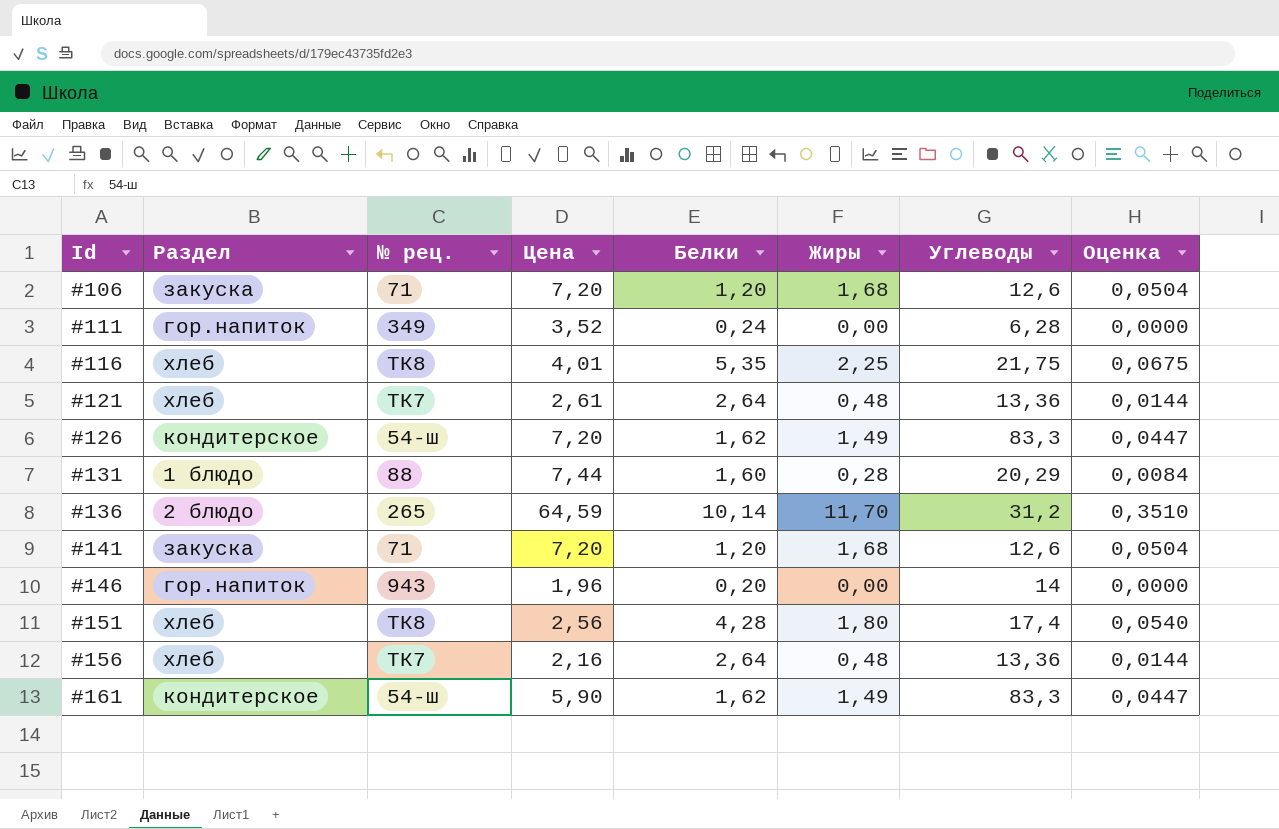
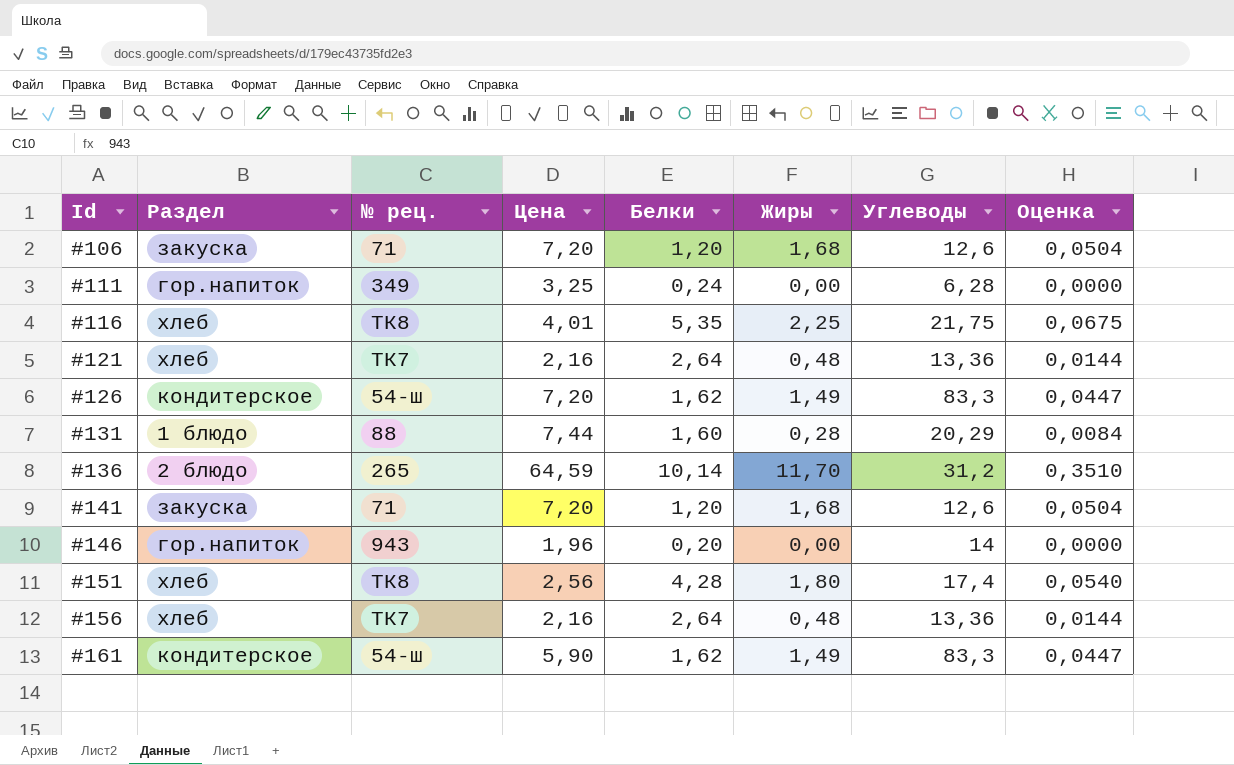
#111 | Цена: 3,52 -> 3,25
#121 | Цена: 2,61 -> 2,16

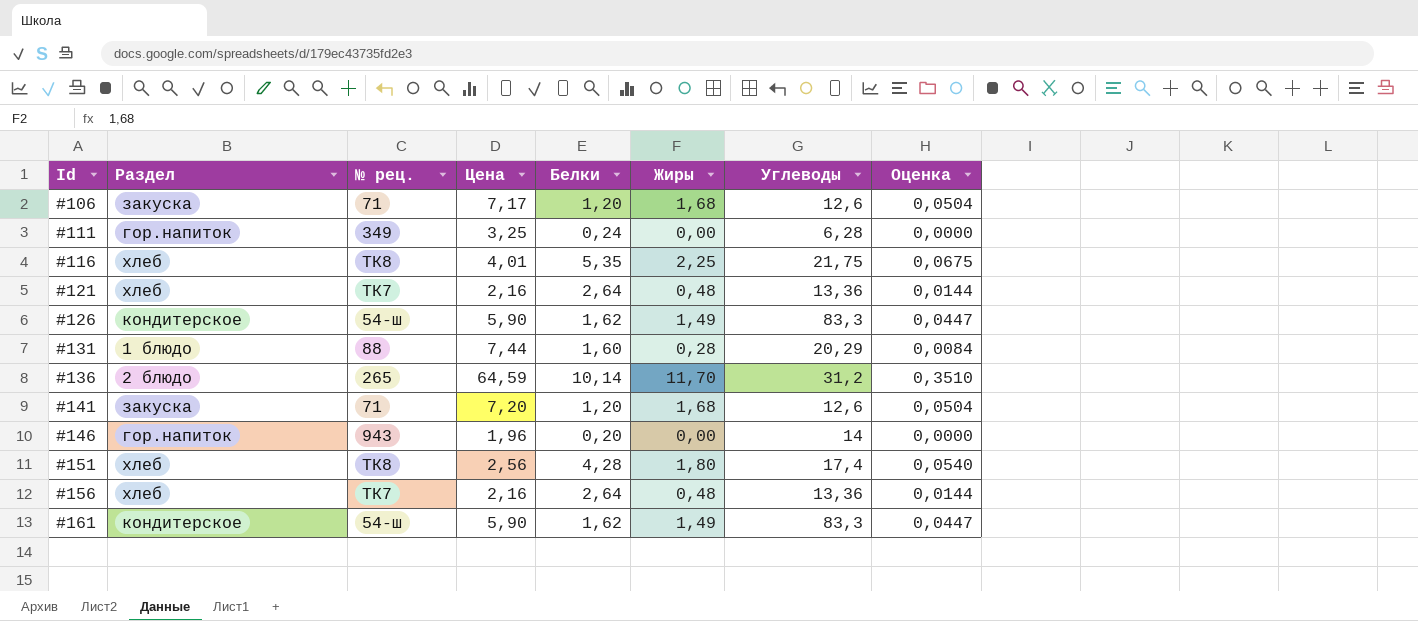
#106 | Цена: 7,20 -> 7,17
#126 | Цена: 7,20 -> 5,90

